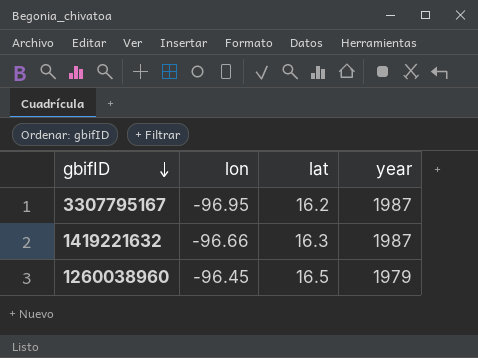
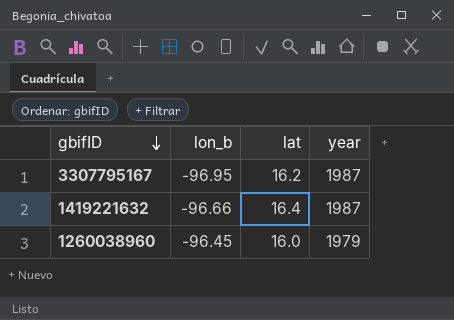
column name: lon -> lon_b
1419221632 | lat: 16.3 -> 16.4
1260038960 | lat: 16.5 -> 16.0

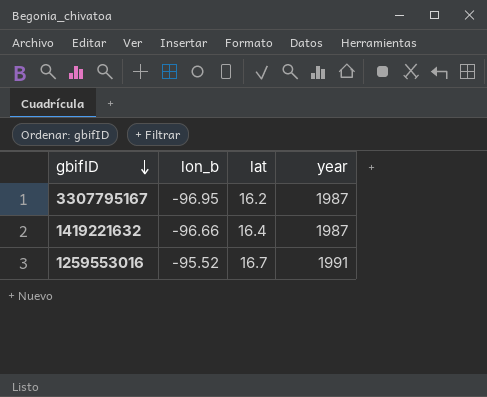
row 1260038960: -96.45 | 16.0 | 1979 -> none
row 1259553016: none -> -95.52 | 16.7 | 1991

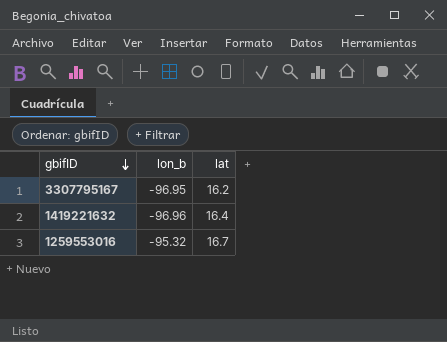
column year | position: 4 -> none
1419221632 | lon_b: -96.66 -> -96.96
1259553016 | lon_b: -95.52 -> -95.32

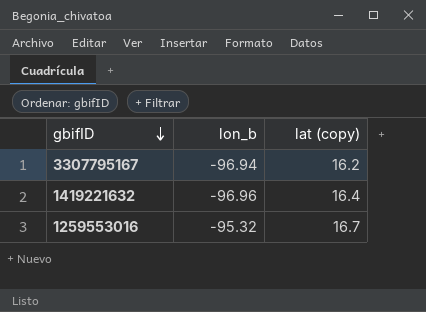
column name: lat -> lat (copy)
3307795167 | lon_b: -96.95 -> -96.94

